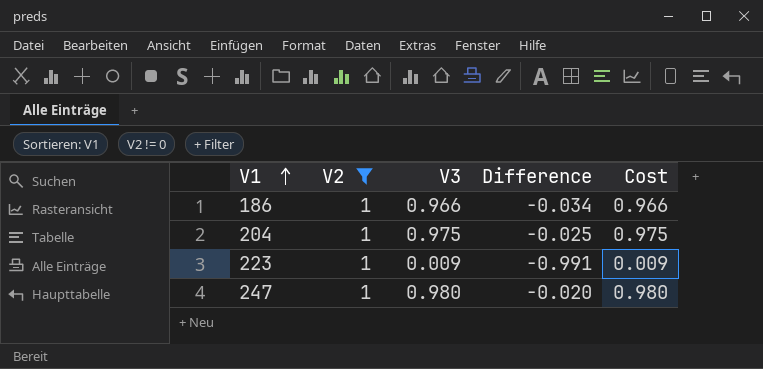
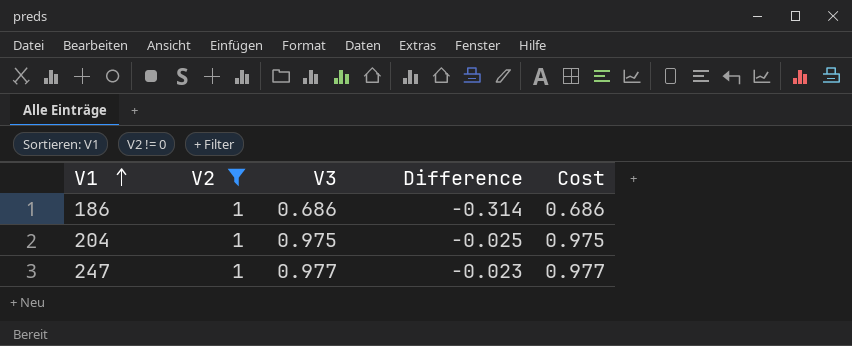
row 223: 1 | 0.009 | -0.991 | 0.009 -> none
186 | V3: 0.966 -> 0.686
186 | Difference: -0.034 -> -0.314
186 | Cost: 0.966 -> 0.686
247 | V3: 0.980 -> 0.977
247 | Difference: -0.020 -> -0.023
247 | Cost: 0.980 -> 0.977

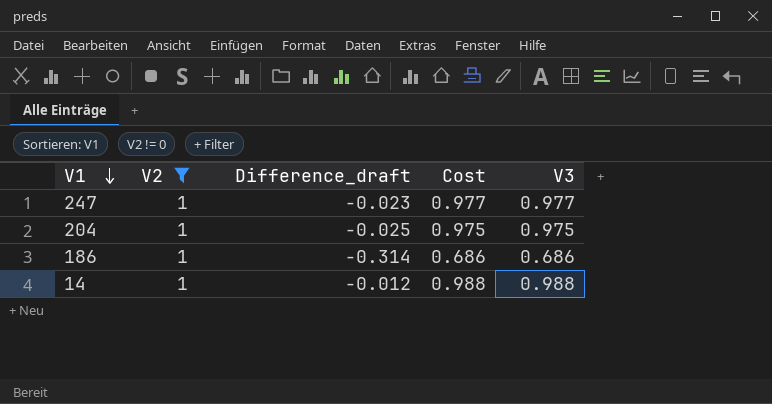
row order: V1 ascending -> V1 descending
column name: Difference -> Difference_draft
column V3 | position: 3 -> 5
row 14: none -> 1 | -0.012 | 0.988 | 0.988

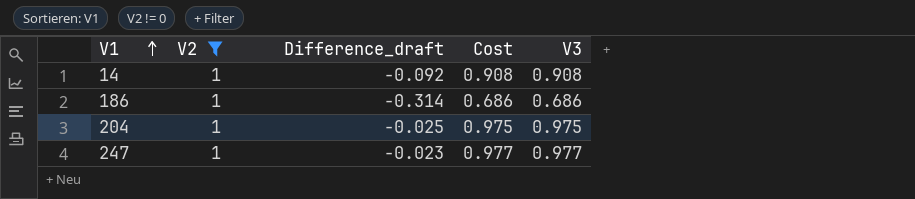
row order: V1 descending -> V1 ascending
14 | Difference_draft: -0.012 -> -0.092
14 | Cost: 0.988 -> 0.908
14 | V3: 0.988 -> 0.908

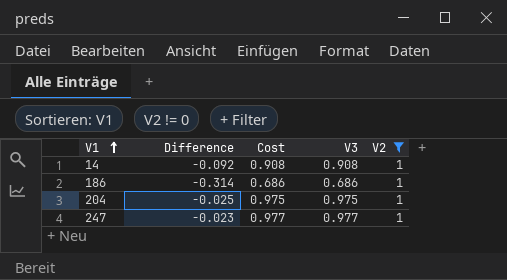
column name: Difference_draft -> Difference
column V2 | position: 2 -> 5

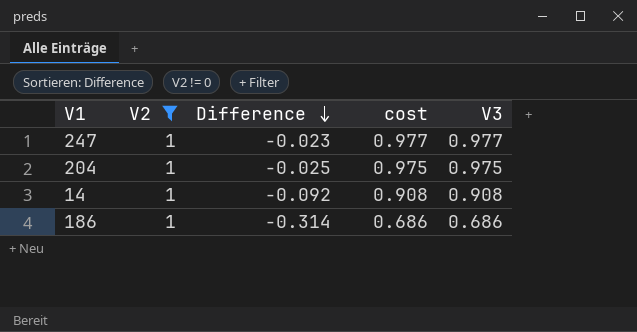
row order: V1 ascending -> Difference descending
column V2 | position: 5 -> 2
column name: Cost -> cost

